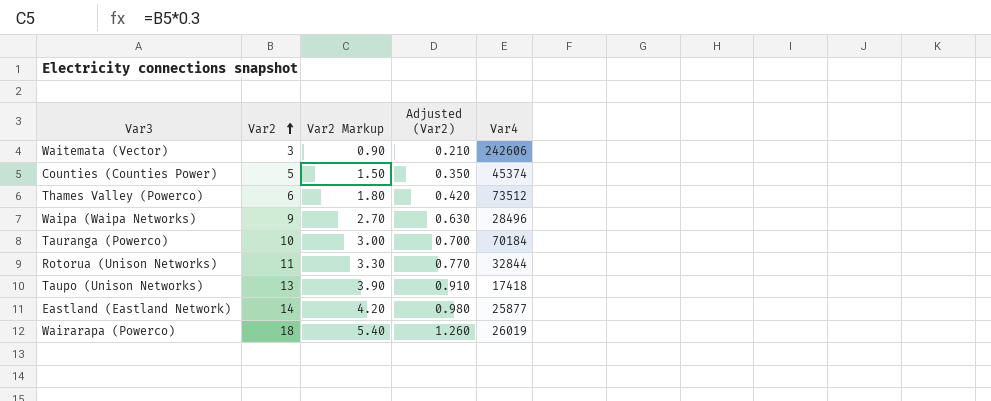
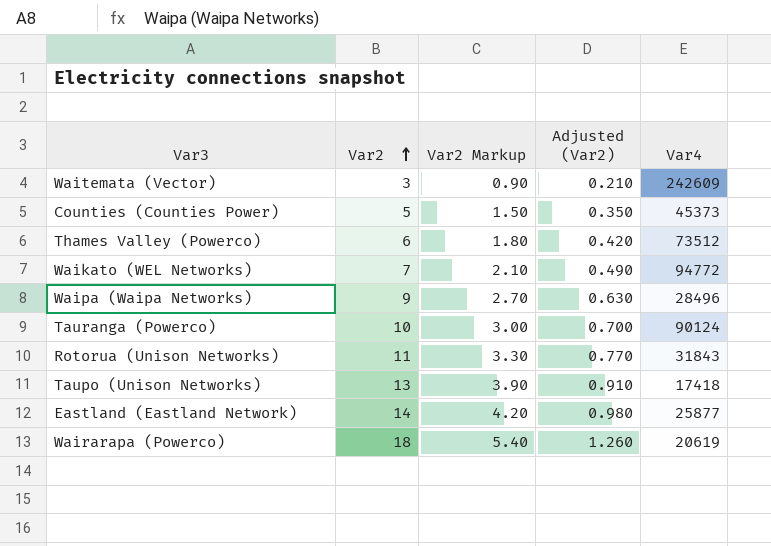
Waitemata (Vector) | Var4: 242606 -> 242609
Counties (Counties Power) | Var4: 45374 -> 45373
row Waikato (WEL Networks): none -> 7 | 2.10 | 0.490 | 94772
Tauranga (Powerco) | Var4: 70184 -> 90124
Rotorua (Unison Networks) | Var4: 32844 -> 31843
Wairarapa (Powerco) | Var4: 26019 -> 20619

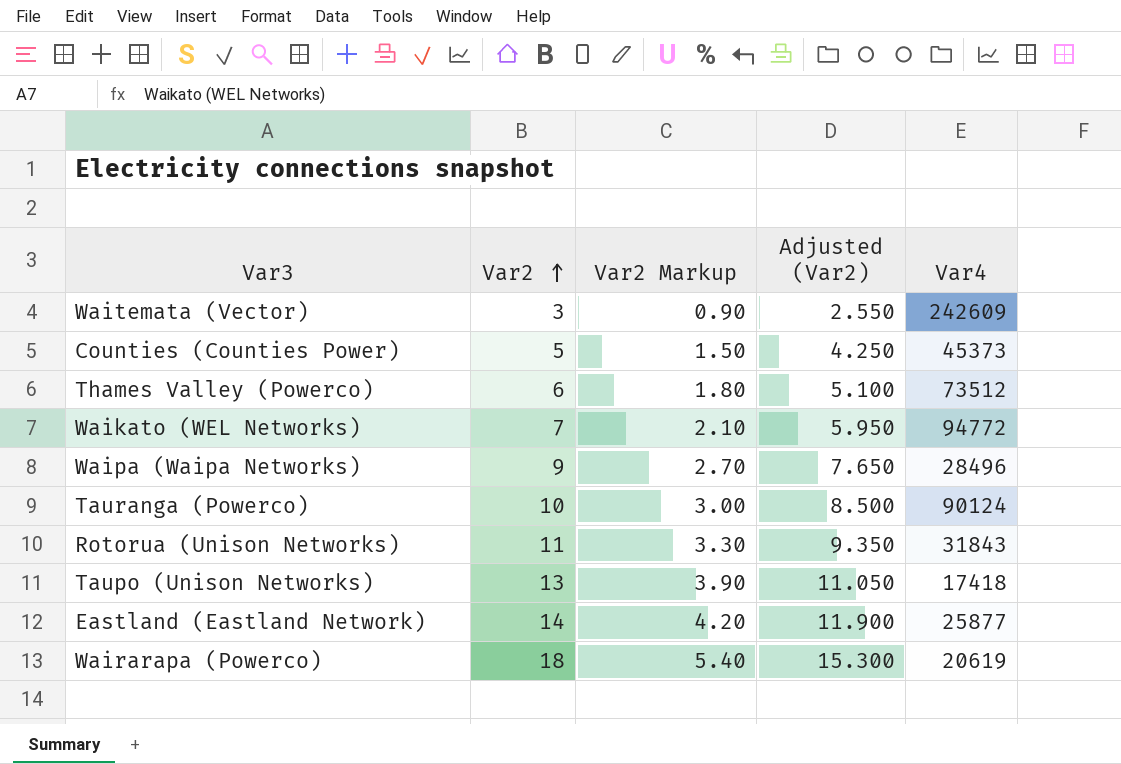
column Adjusted (Var2) | formula: [Var2] * 0.07 -> [Var2] * 0.85

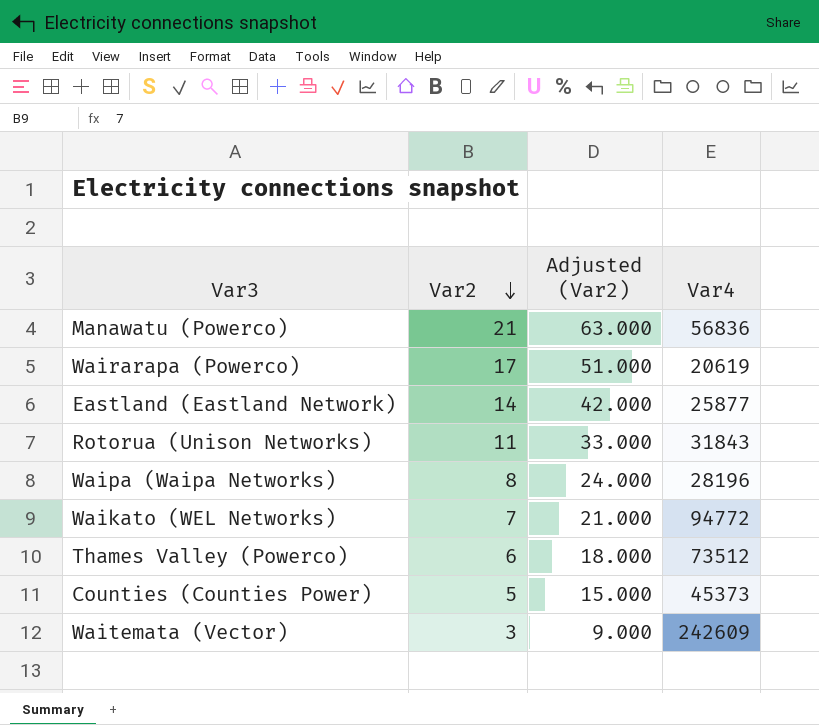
row order: Var2 ascending -> Var2 descending
column Var2 Markup | formula: [Var2] * 0.3 -> none
column Adjusted (Var2) | formula: [Var2] * 0.85 -> [Var2] * 3
row Tauranga (Powerco): 10 | 3.00 | 8.500 | 90124 -> none
row Taupo (Unison Networks): 13 | 3.90 | 11.050 | 17418 -> none
row Manawatu (Powerco): none -> 21 | 63.000 | 56836
Wairarapa (Powerco) | Var2: 18 -> 17
Waipa (Waipa Networks) | Var2: 9 -> 8
Waipa (Waipa Networks) | Var4: 28496 -> 28196

